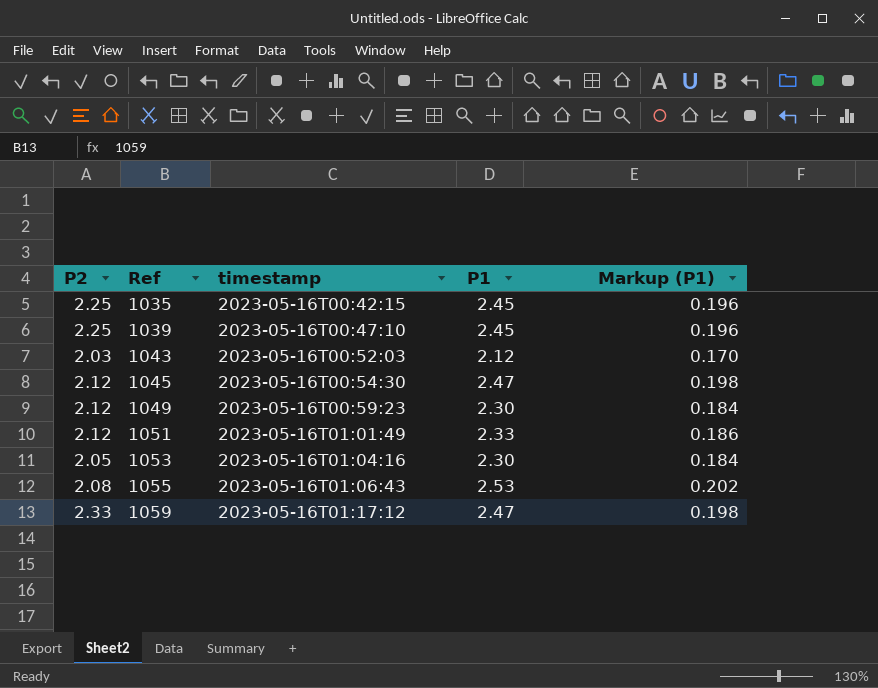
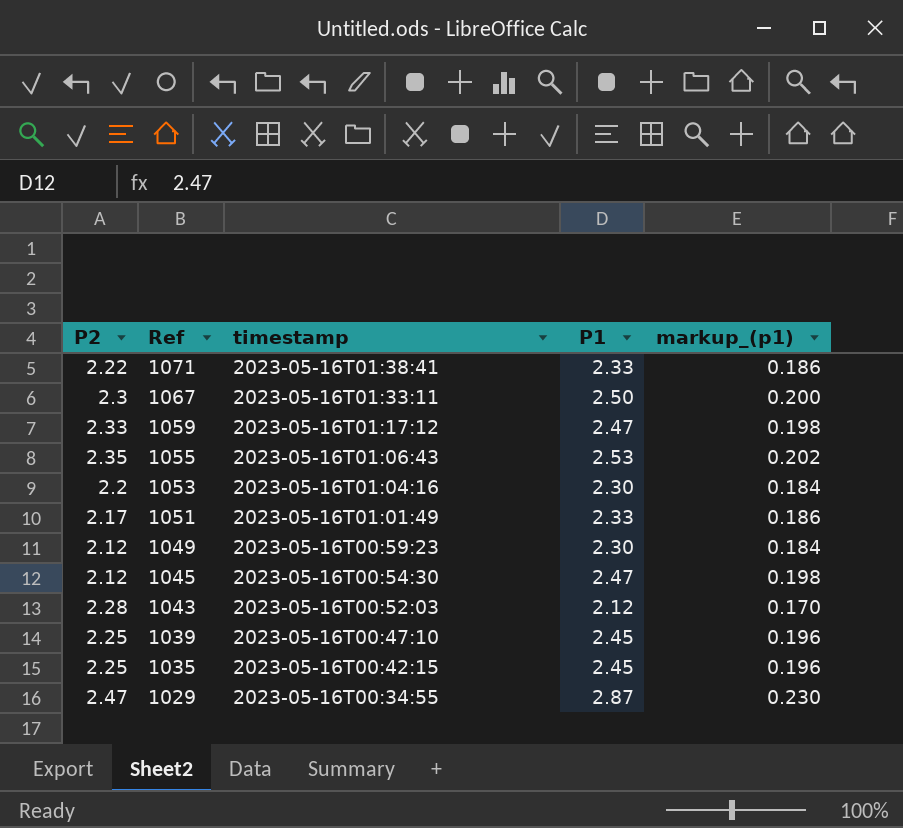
row order: Ref ascending -> Ref descending
column name: Markup (P1) -> markup_(p1)
row 1071: none -> 2.22 | 2023-05-16T01:38:41 | 2.33 | 0.186
row 1067: none -> 2.3 | 2023-05-16T01:33:11 | 2.50 | 0.200
1055 | P2: 2.08 -> 2.35
1053 | P2: 2.05 -> 2.2
1051 | P2: 2.12 -> 2.17
1043 | P2: 2.03 -> 2.28
row 1029: none -> 2.47 | 2023-05-16T00:34:55 | 2.87 | 0.230

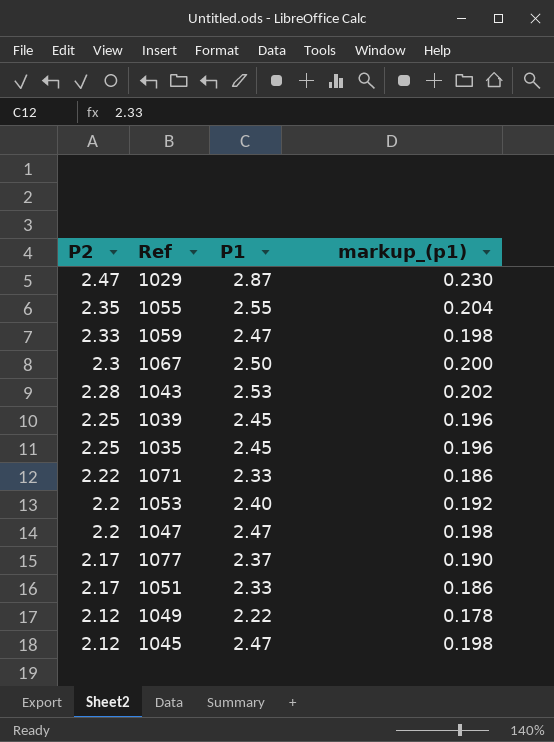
row order: Ref descending -> P2 descending
column timestamp | position: 3 -> none
1055 | P1: 2.53 -> 2.55
1055 | markup_(p1): 0.202 -> 0.204
1043 | P1: 2.12 -> 2.53
1043 | markup_(p1): 0.170 -> 0.202
1053 | P1: 2.30 -> 2.40
1053 | markup_(p1): 0.184 -> 0.192
row 1047: none -> 2.2 | 2.47 | 0.198
row 1077: none -> 2.17 | 2.37 | 0.190
1049 | P1: 2.30 -> 2.22
1049 | markup_(p1): 0.184 -> 0.178

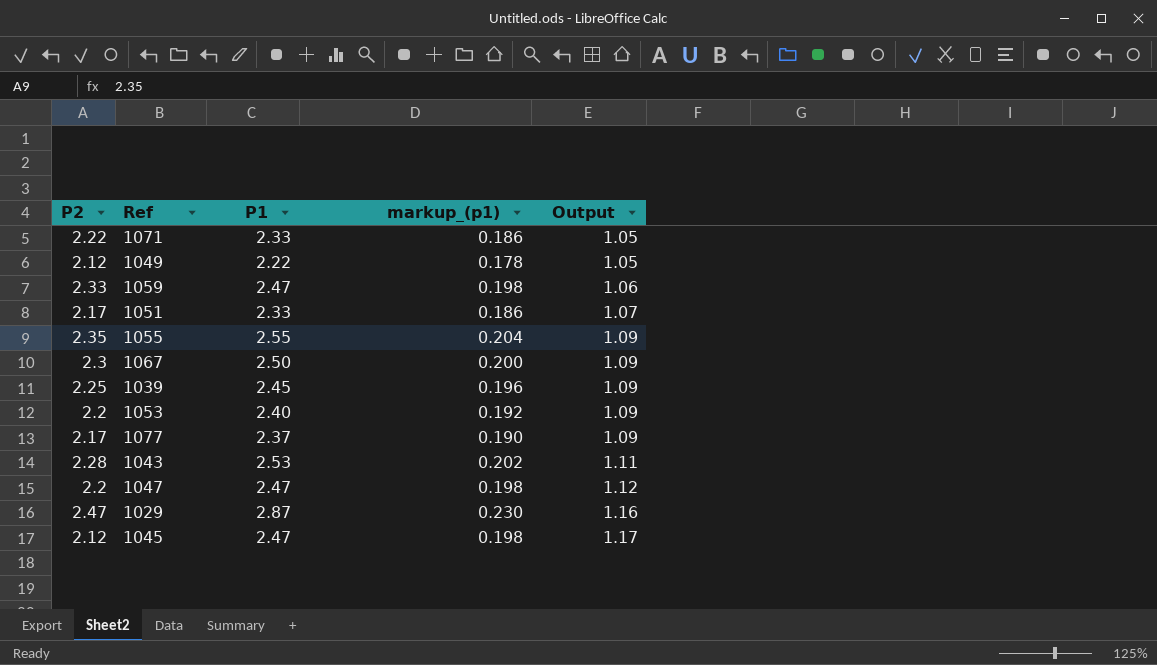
row order: P2 descending -> Output ascending
column Output | formula: none -> [P1] / [P2]
row 1035: 2.25 | 2.45 | 0.196 -> none

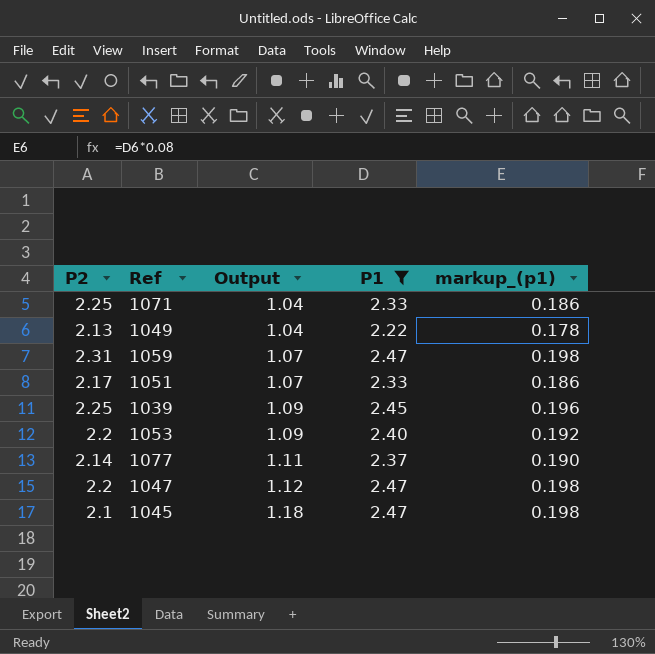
filter: none -> P1 <= 2.47
column Output | position: 5 -> 3
1071 | P2: 2.22 -> 2.25
1071 | Output: 1.05 -> 1.04
1049 | P2: 2.12 -> 2.13
1049 | Output: 1.05 -> 1.04
1059 | P2: 2.33 -> 2.31
1059 | Output: 1.06 -> 1.07
1077 | P2: 2.17 -> 2.14
1077 | Output: 1.09 -> 1.11
1045 | P2: 2.12 -> 2.1
1045 | Output: 1.17 -> 1.18

